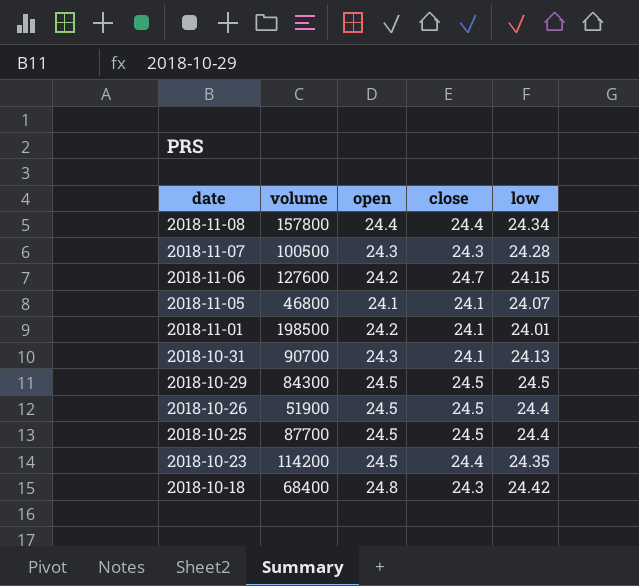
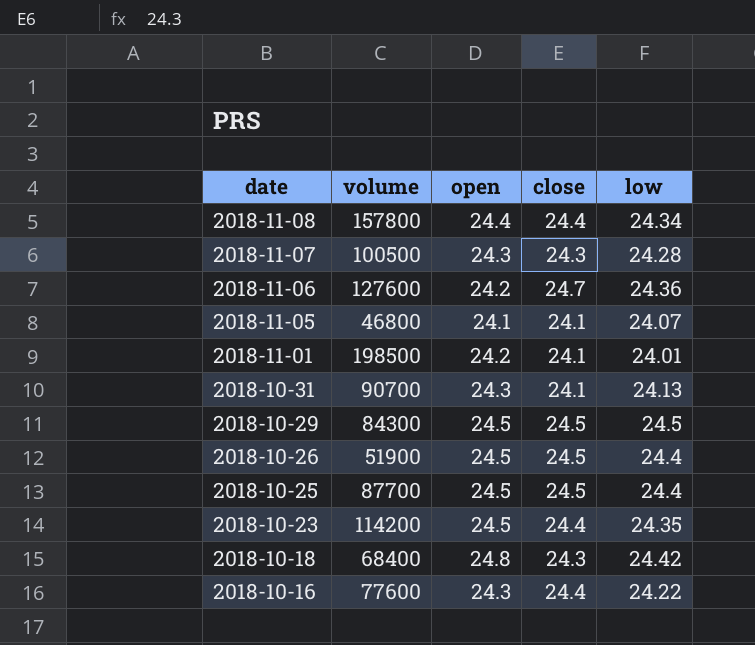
2018-11-06 | low: 24.15 -> 24.36
row 2018-10-16: none -> 77600 | 24.3 | 24.4 | 24.22

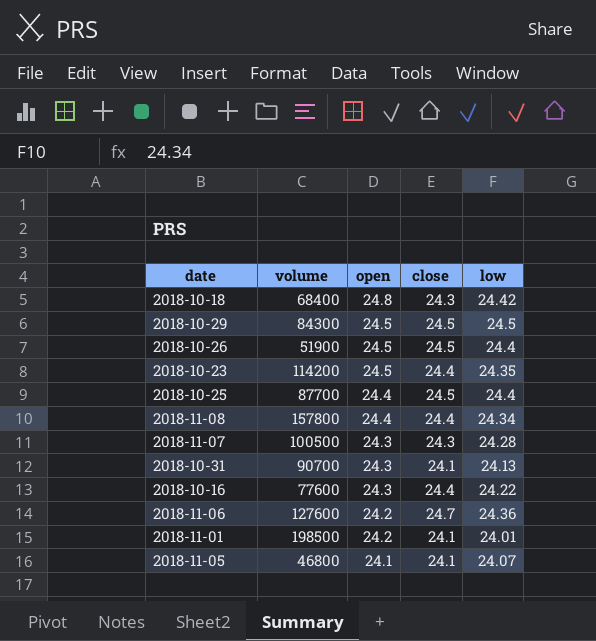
row order: date descending -> open descending
2018-10-25 | open: 24.5 -> 24.4

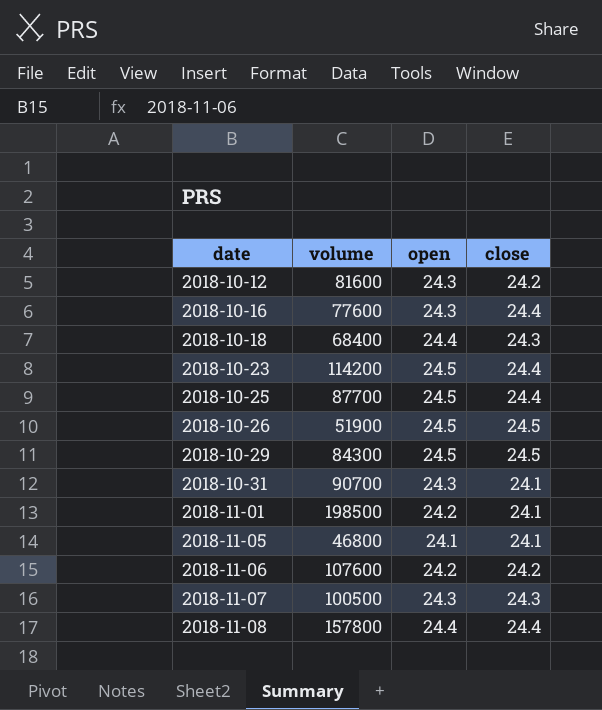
row order: open descending -> date ascending
column low | position: 5 -> none
row 2018-10-12: none -> 81600 | 24.3 | 24.2
2018-10-18 | open: 24.8 -> 24.4
2018-10-25 | open: 24.4 -> 24.5
2018-10-25 | close: 24.5 -> 24.4
2018-11-06 | volume: 127600 -> 107600
2018-11-06 | close: 24.7 -> 24.2

